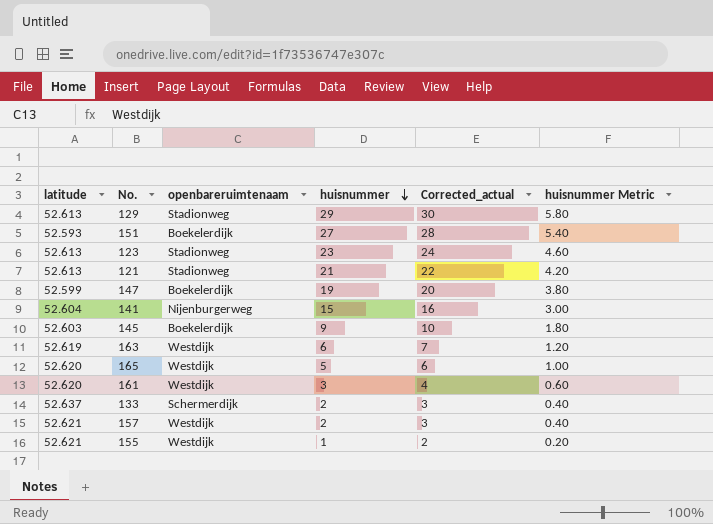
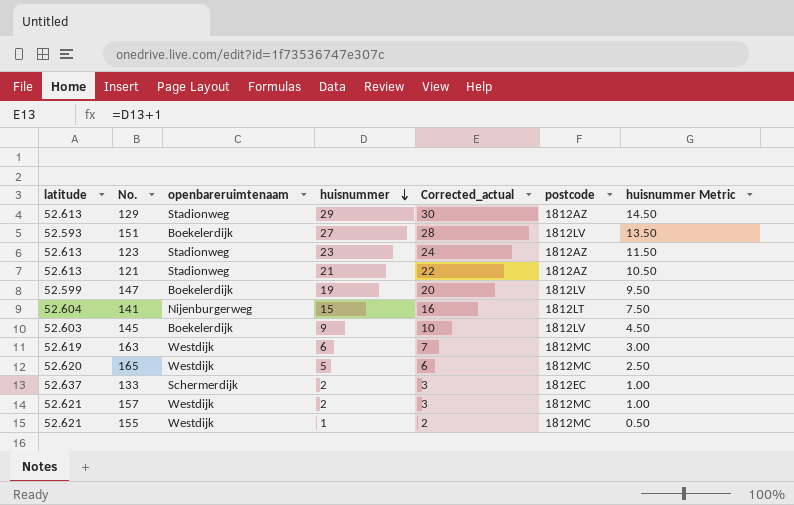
column postcode | position: none -> 6
column huisnummer Metric | formula: [huisnummer] * 0.2 -> [huisnummer] * 0.5
row 161: 52.620 | Westdijk | 3 | 4 | 0.60 -> none

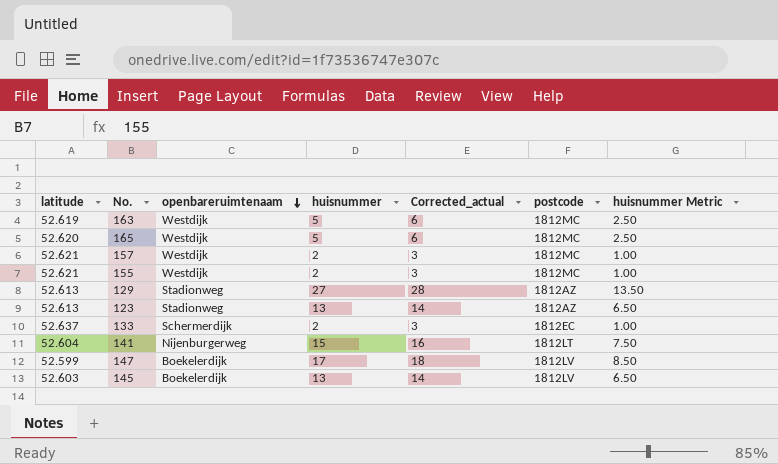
row order: huisnummer descending -> openbareruimtenaam descending
row 151: 52.593 | Boekelerdijk | 27 | 28 | 1812LV | 13.50 -> none
row 121: 52.613 | Stadionweg | 21 | 22 | 1812AZ | 10.50 -> none
163 | huisnummer: 6 -> 5
163 | Corrected_actual: 7 -> 6
163 | huisnummer Metric: 3.00 -> 2.50
155 | huisnummer: 1 -> 2
155 | Corrected_actual: 2 -> 3
155 | huisnummer Metric: 0.50 -> 1.00
129 | huisnummer: 29 -> 27
129 | Corrected_actual: 30 -> 28
129 | huisnummer Metric: 14.50 -> 13.50
123 | huisnummer: 23 -> 13
123 | Corrected_actual: 24 -> 14
123 | huisnummer Metric: 11.50 -> 6.50
147 | huisnummer: 19 -> 17
147 | Corrected_actual: 20 -> 18
147 | huisnummer Metric: 9.50 -> 8.50
145 | huisnummer: 9 -> 13
145 | Corrected_actual: 10 -> 14
145 | huisnummer Metric: 4.50 -> 6.50

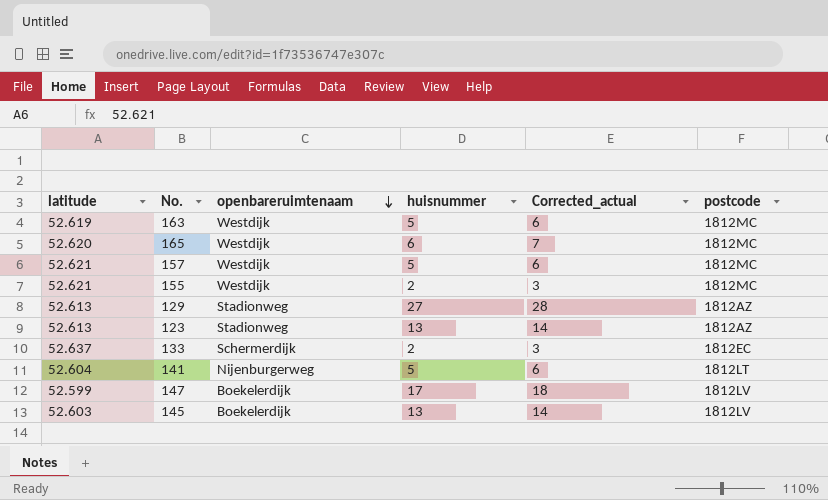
column huisnummer Metric | formula: [huisnummer] * 0.5 -> none
165 | huisnummer: 5 -> 6
165 | Corrected_actual: 6 -> 7
157 | huisnummer: 2 -> 5
157 | Corrected_actual: 3 -> 6
141 | huisnummer: 15 -> 5
141 | Corrected_actual: 16 -> 6

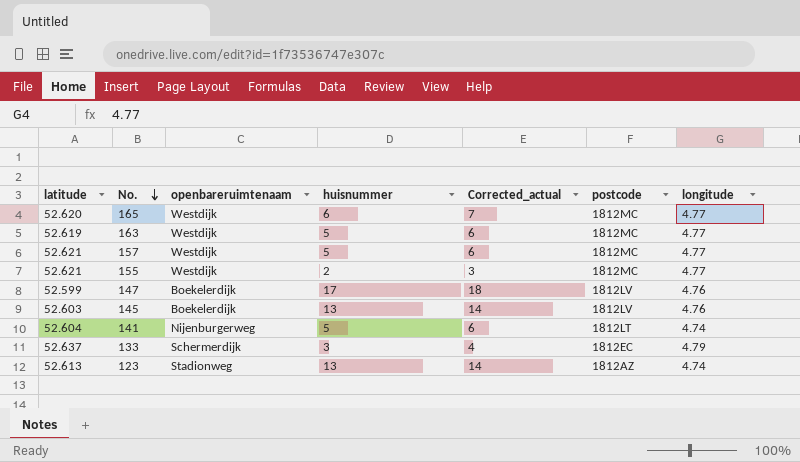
row order: openbareruimtenaam descending -> No. descending
column longitude | position: none -> 7
row 129: 52.613 | Stadionweg | 27 | 28 | 1812AZ -> none
133 | huisnummer: 2 -> 3
133 | Corrected_actual: 3 -> 4

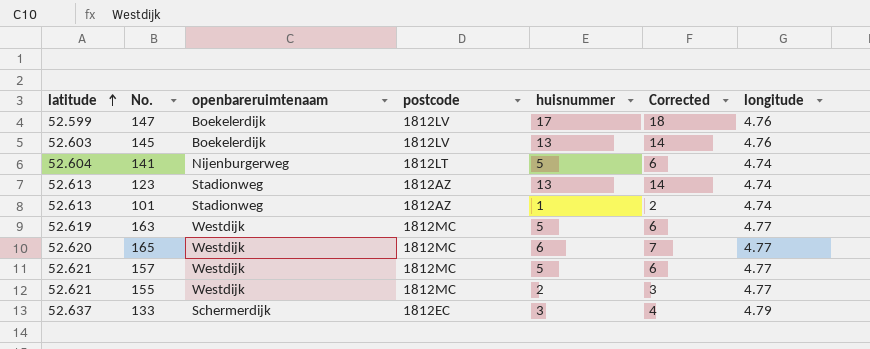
row order: No. descending -> latitude ascending
column postcode | position: 6 -> 4
column name: Corrected_actual -> Corrected
row 101: none -> 52.613 | Stadionweg | 1812AZ | 1 | 2 | 4.74

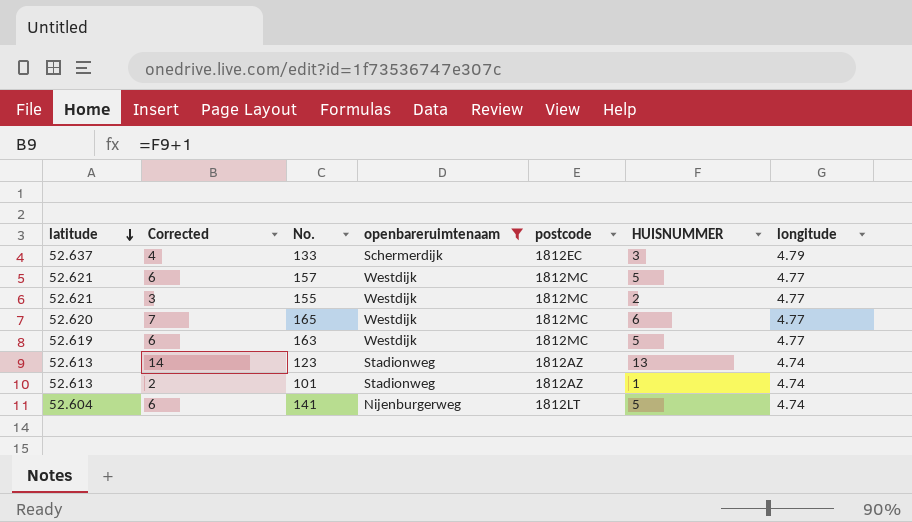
filter: none -> openbareruimtenaam != Boekelerdijk
row order: latitude ascending -> latitude descending
column Corrected | position: 6 -> 2
column name: huisnummer -> HUISNUMMER

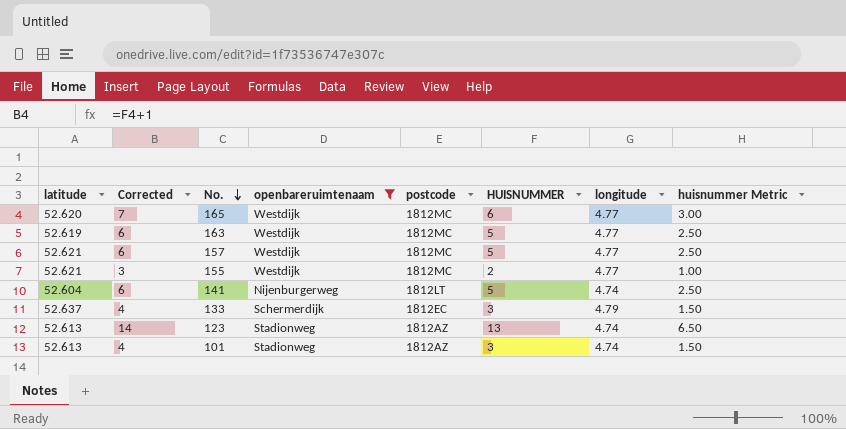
row order: latitude descending -> No. descending
column huisnummer Metric | formula: none -> [HUISNUMMER] * 0.5
101 | Corrected: 2 -> 4
101 | HUISNUMMER: 1 -> 3

